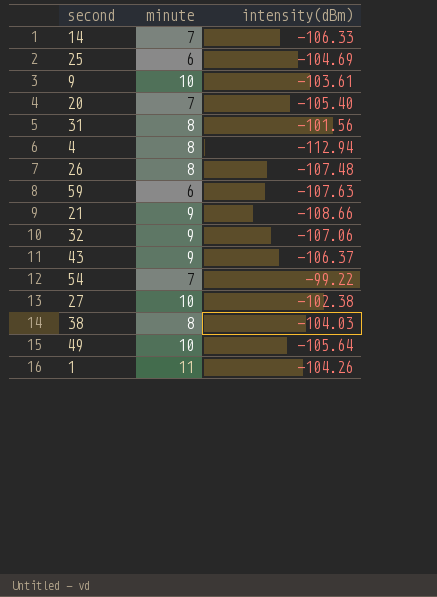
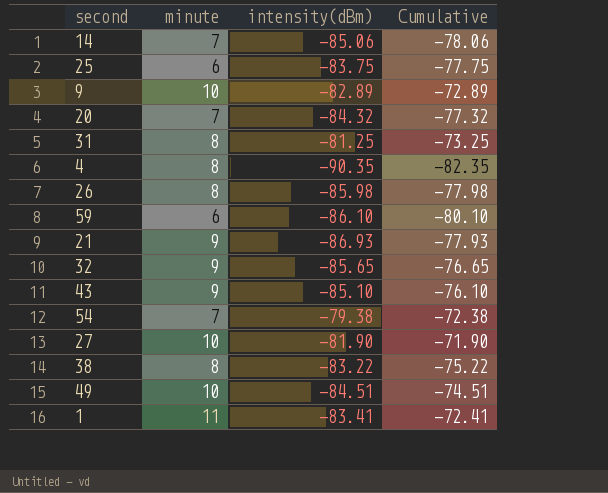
column Cumulative | formula: none -> [minute] + [intensity(dBm)]
14 | intensity(dBm): -106.33 -> -85.06
25 | intensity(dBm): -104.69 -> -83.75
9 | intensity(dBm): -103.61 -> -82.89
20 | intensity(dBm): -105.40 -> -84.32
31 | intensity(dBm): -101.56 -> -81.25
4 | intensity(dBm): -112.94 -> -90.35
26 | intensity(dBm): -107.48 -> -85.98
59 | intensity(dBm): -107.63 -> -86.10
21 | intensity(dBm): -108.66 -> -86.93
32 | intensity(dBm): -107.06 -> -85.65
43 | intensity(dBm): -106.37 -> -85.10
54 | intensity(dBm): -99.22 -> -79.38
27 | intensity(dBm): -102.38 -> -81.90
38 | intensity(dBm): -104.03 -> -83.22
49 | intensity(dBm): -105.64 -> -84.51
1 | intensity(dBm): -104.26 -> -83.41

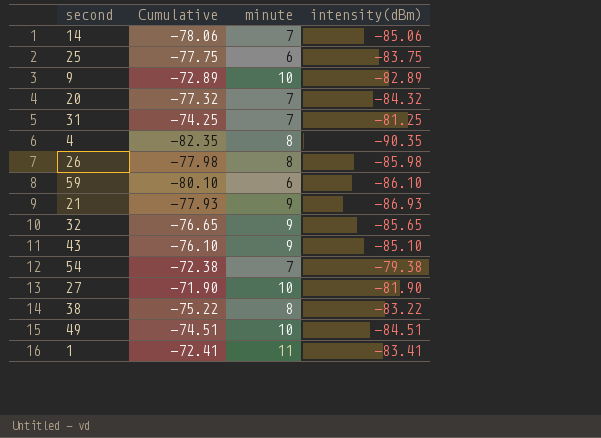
column Cumulative | position: 4 -> 2
31 | Cumulative: -73.25 -> -74.25
31 | minute: 8 -> 7

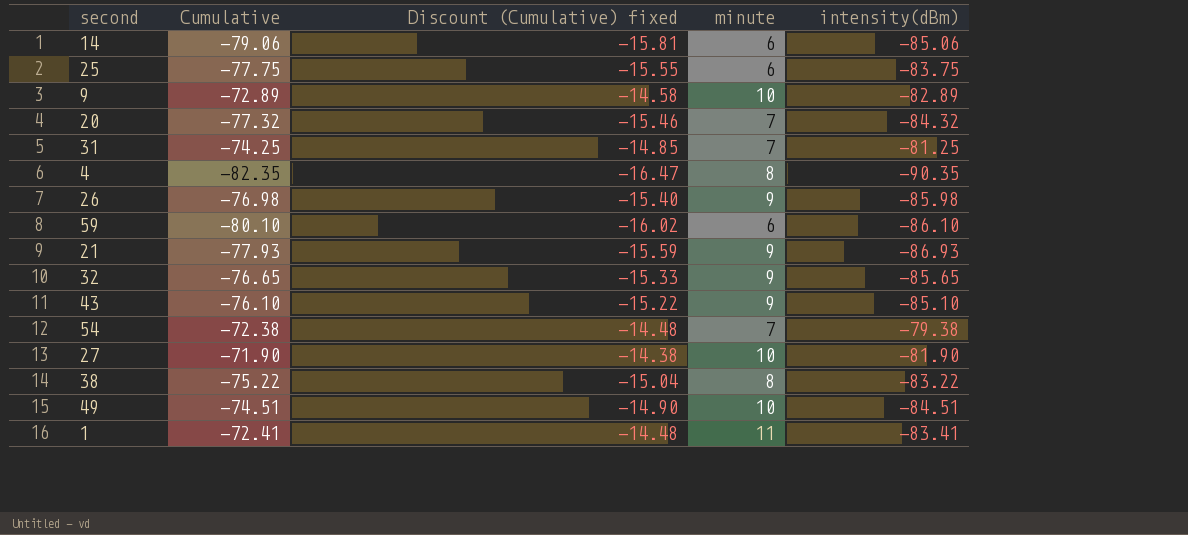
column Discount (Cumulative) fixed | formula: none -> [Cumulative] * 0.2
14 | Cumulative: -78.06 -> -79.06
14 | minute: 7 -> 6
26 | Cumulative: -77.98 -> -76.98
26 | minute: 8 -> 9

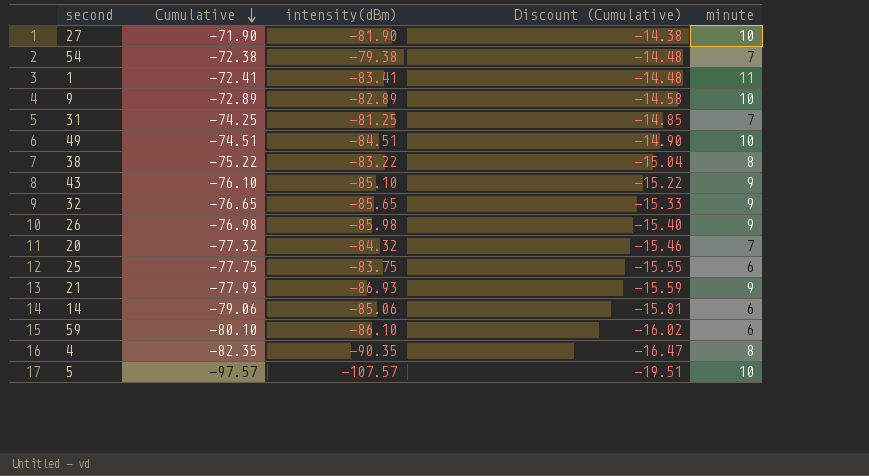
row order: none -> Cumulative descending
column intensity(dBm) | position: 5 -> 3
column name: Discount (Cumulative) fixed -> Discount (Cumulative)
row 5: none -> -97.57 | -107.57 | -19.51 | 10

